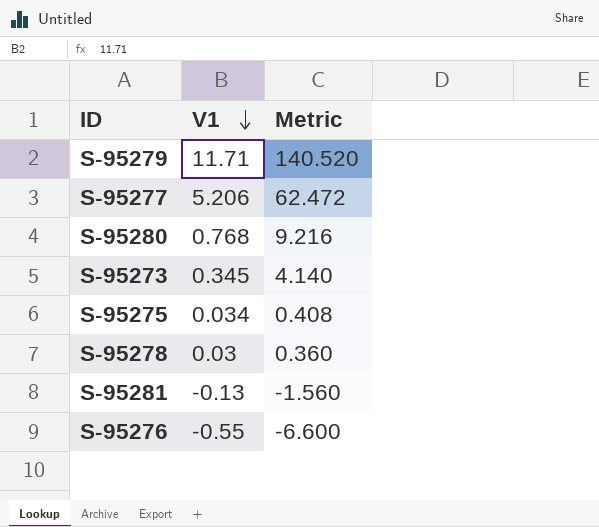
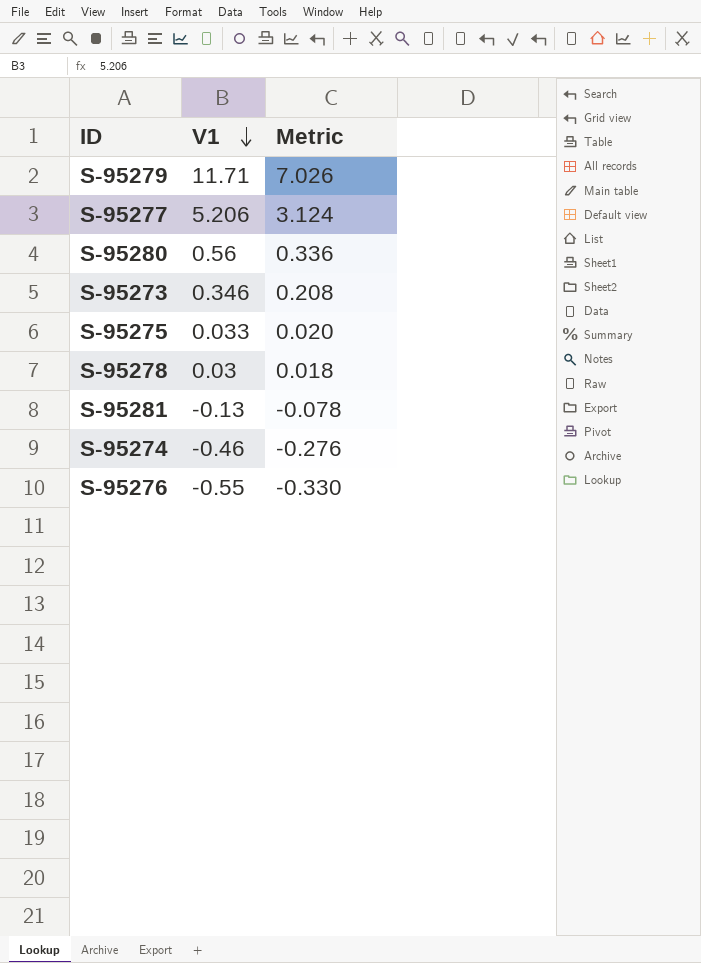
column Metric | formula: [V1] * 12 -> [V1] * 0.6
S-95280 | V1: 0.768 -> 0.56
S-95273 | V1: 0.345 -> 0.346
S-95275 | V1: 0.034 -> 0.033
row S-95274: none -> -0.46 | -0.276

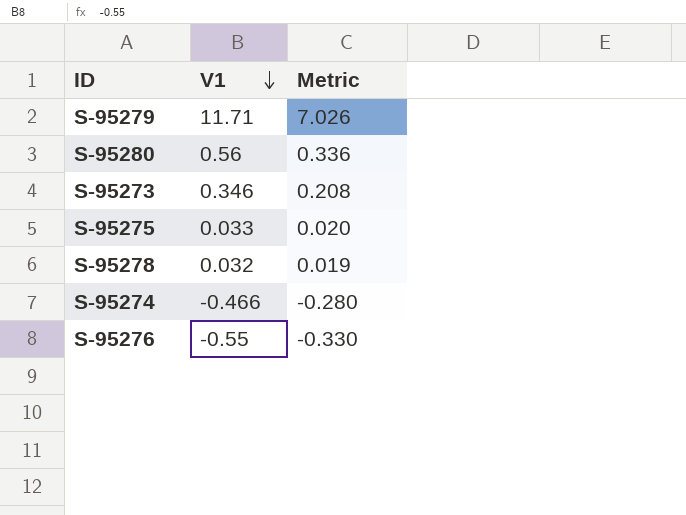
row S-95277: 5.206 | 3.124 -> none
row S-95281: -0.13 | -0.078 -> none
S-95278 | V1: 0.03 -> 0.032
S-95278 | Metric: 0.018 -> 0.019
S-95274 | V1: -0.46 -> -0.466
S-95274 | Metric: -0.276 -> -0.280

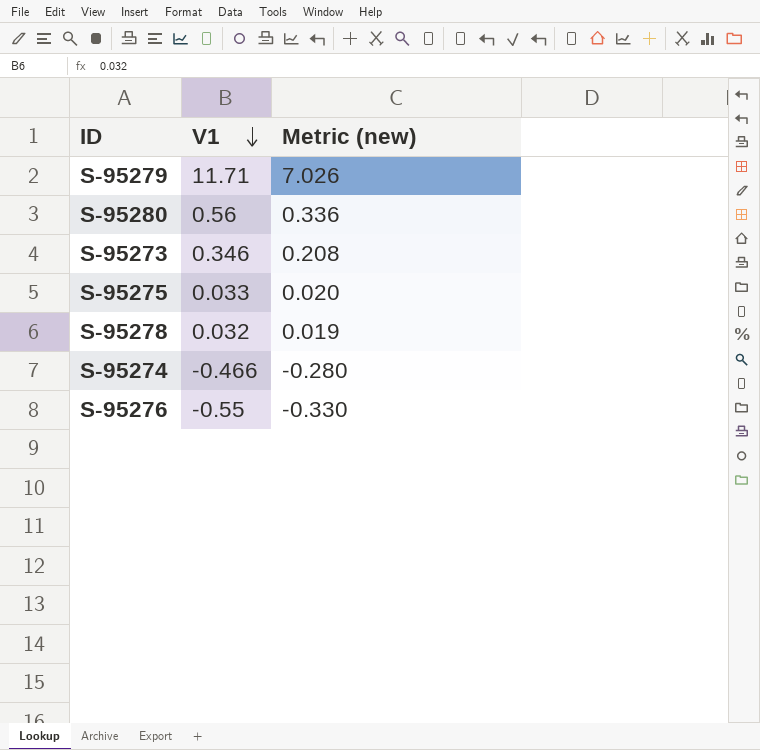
column name: Metric -> Metric (new)

